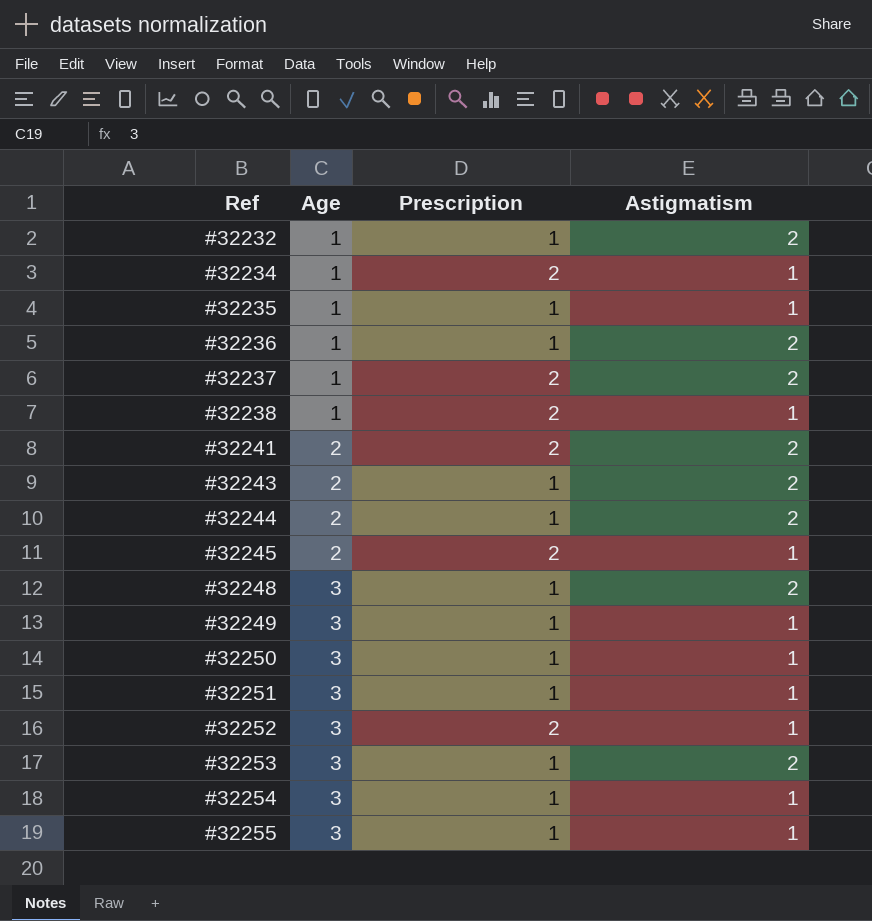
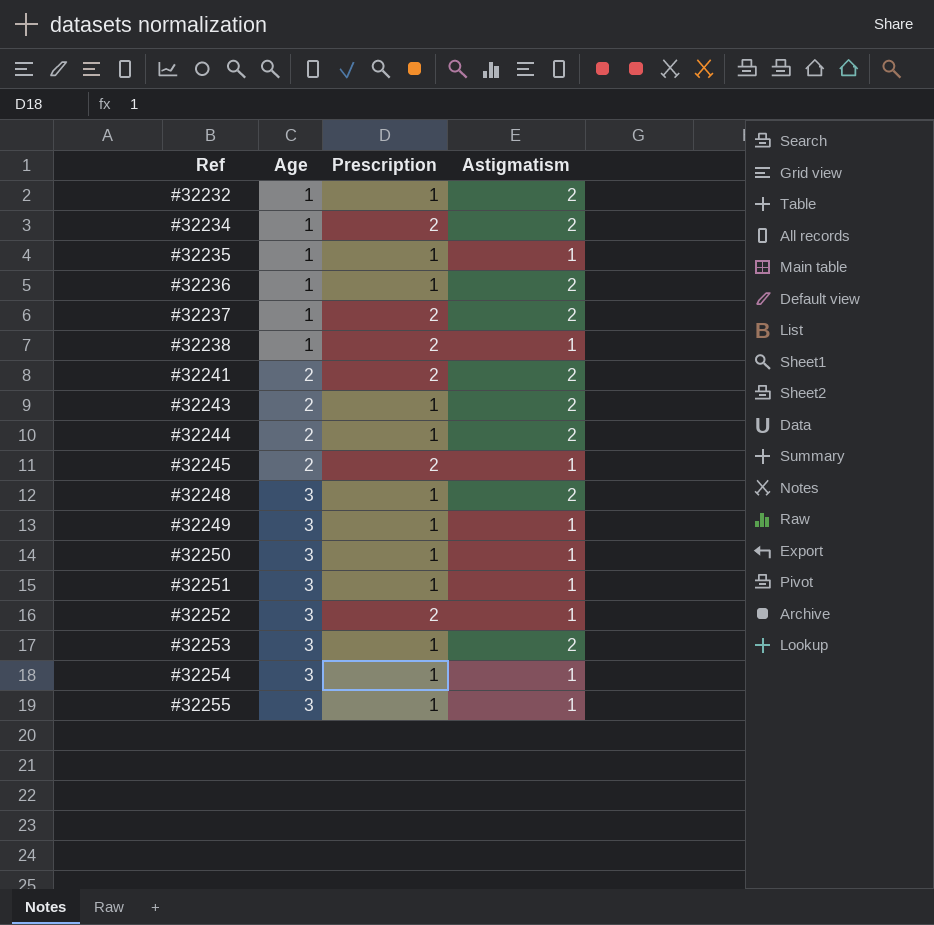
#32234 | Astigmatism: 1 -> 2

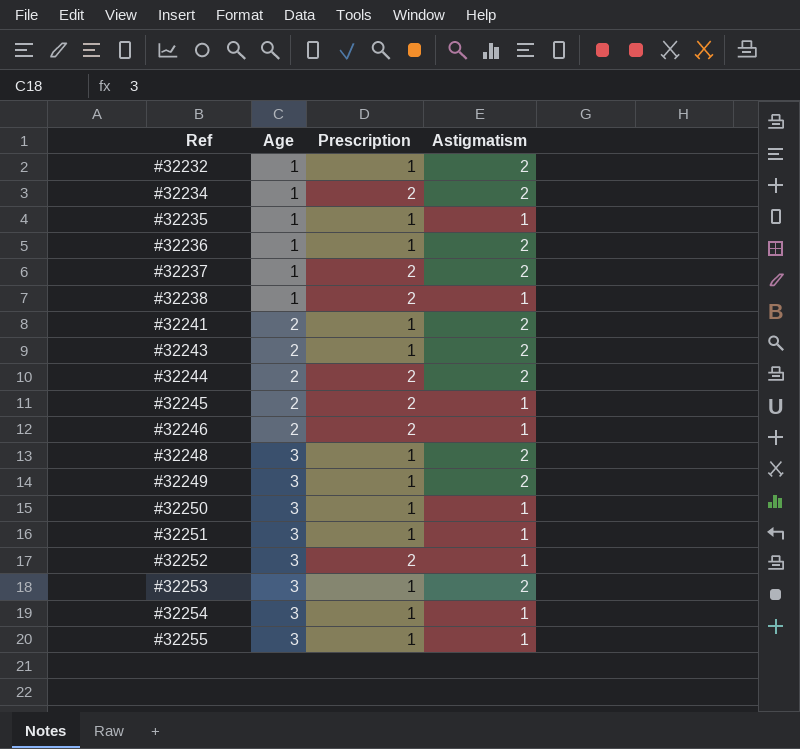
#32241 | Prescription: 2 -> 1
#32244 | Prescription: 1 -> 2
row #32246: none -> 2 | 2 | 1
#32249 | Astigmatism: 1 -> 2

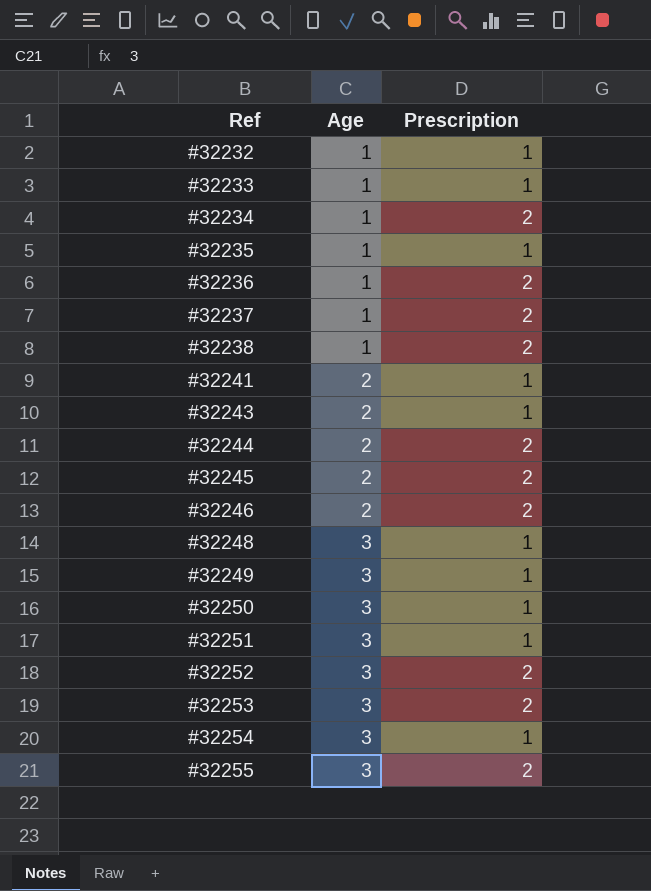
column Astigmatism | position: 4 -> none
row #32233: none -> 1 | 1
#32236 | Prescription: 1 -> 2
#32253 | Prescription: 1 -> 2
#32255 | Prescription: 1 -> 2

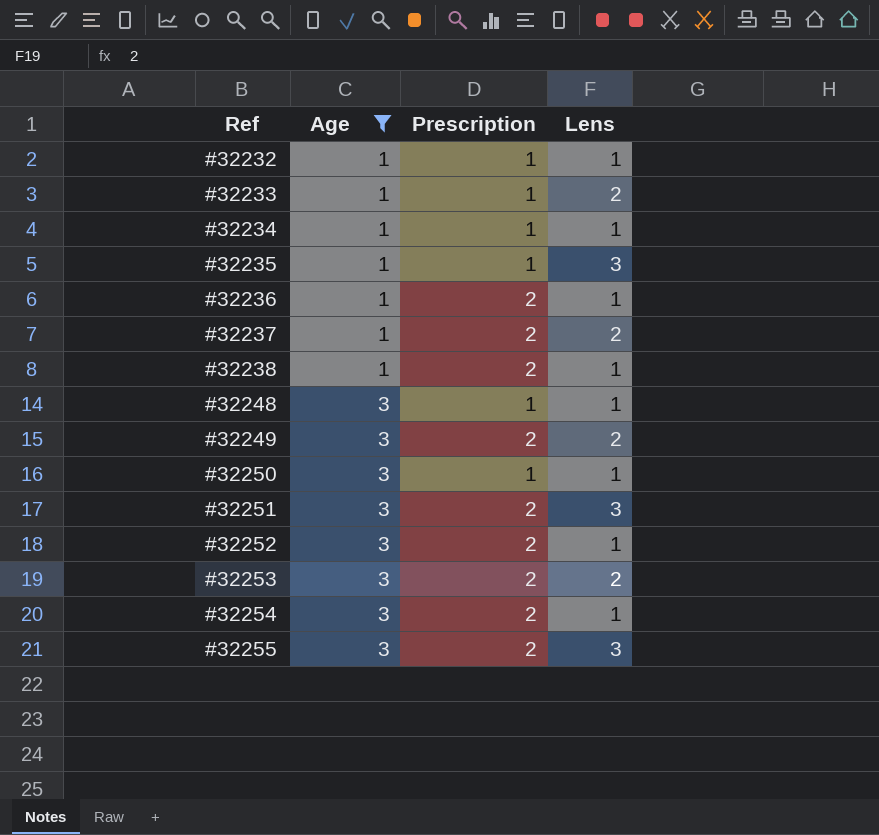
filter: none -> Age != 2
column Lens | position: none -> 4
#32234 | Prescription: 2 -> 1
#32249 | Prescription: 1 -> 2
#32251 | Prescription: 1 -> 2
#32254 | Prescription: 1 -> 2

